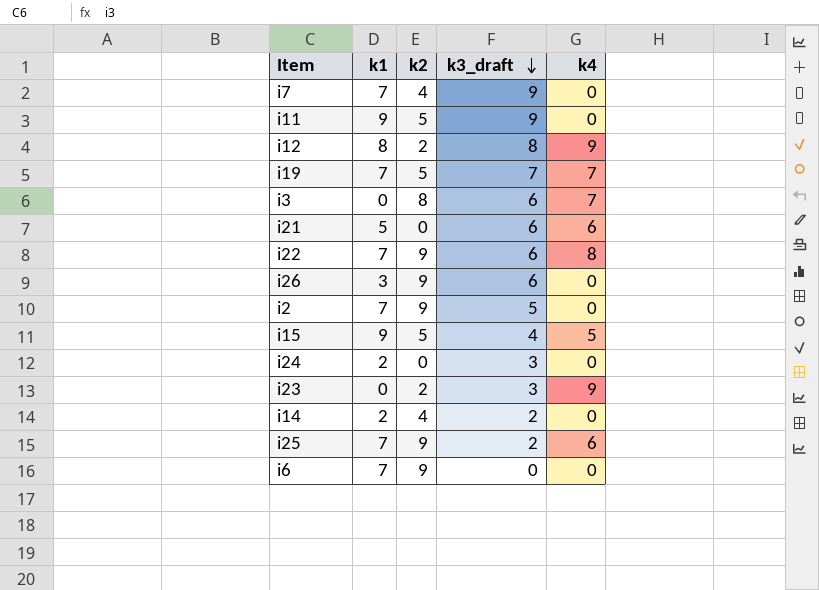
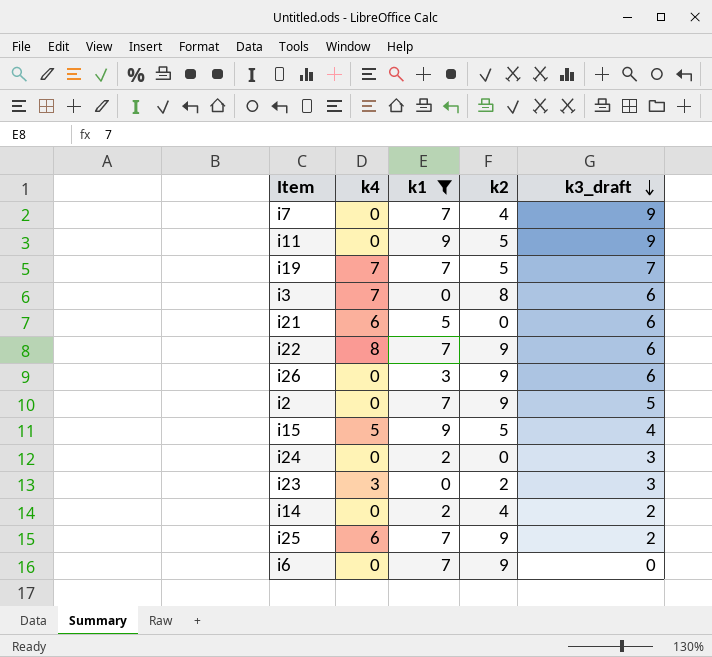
filter: none -> k1 != 8
column k4 | position: 5 -> 2
i23 | k4: 9 -> 3

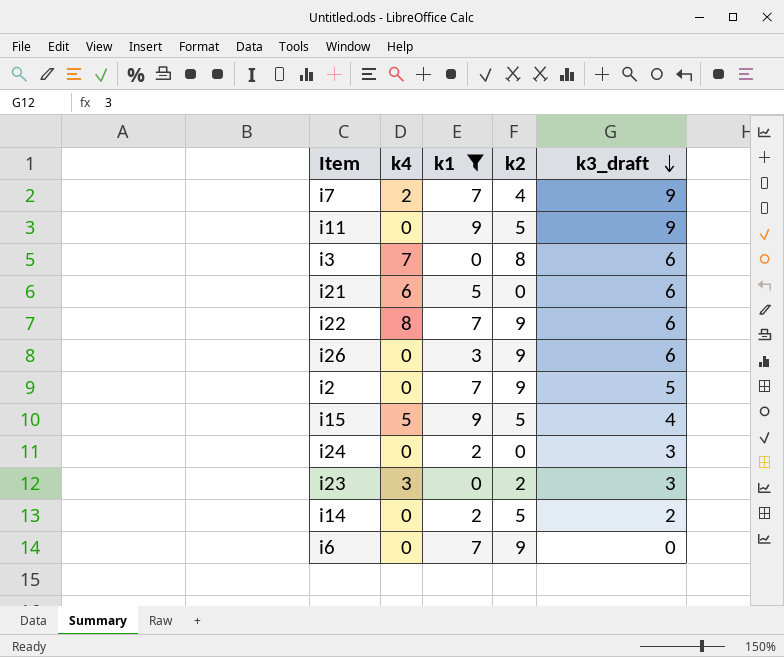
row i19: 7 | 7 | 5 | 7 -> none
row i25: 6 | 7 | 9 | 2 -> none
i7 | k4: 0 -> 2
i14 | k2: 4 -> 5

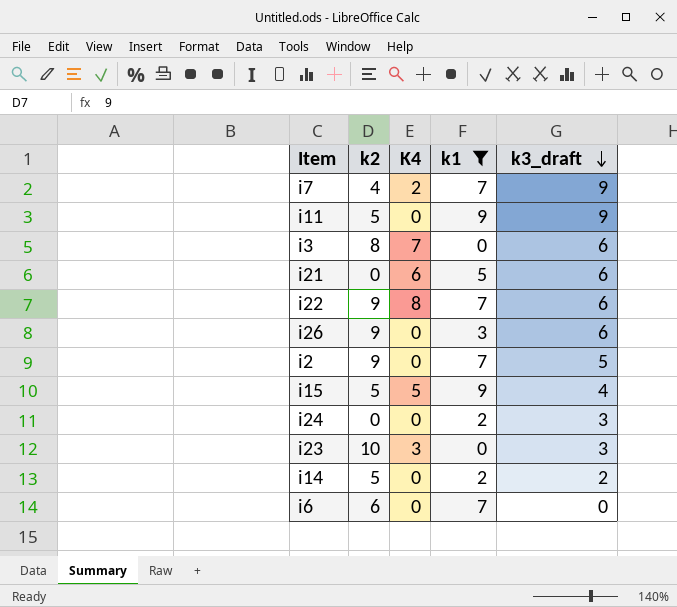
column k2 | position: 4 -> 2
column name: k4 -> K4
i23 | k2: 2 -> 10
i6 | k2: 9 -> 6

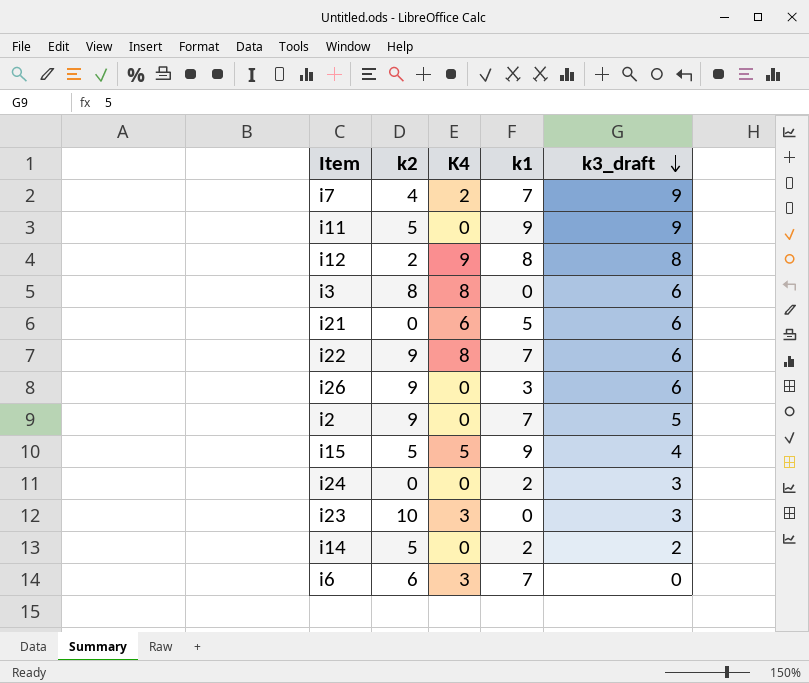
filter: k1 != 8 -> none
i3 | K4: 7 -> 8
i6 | K4: 0 -> 3

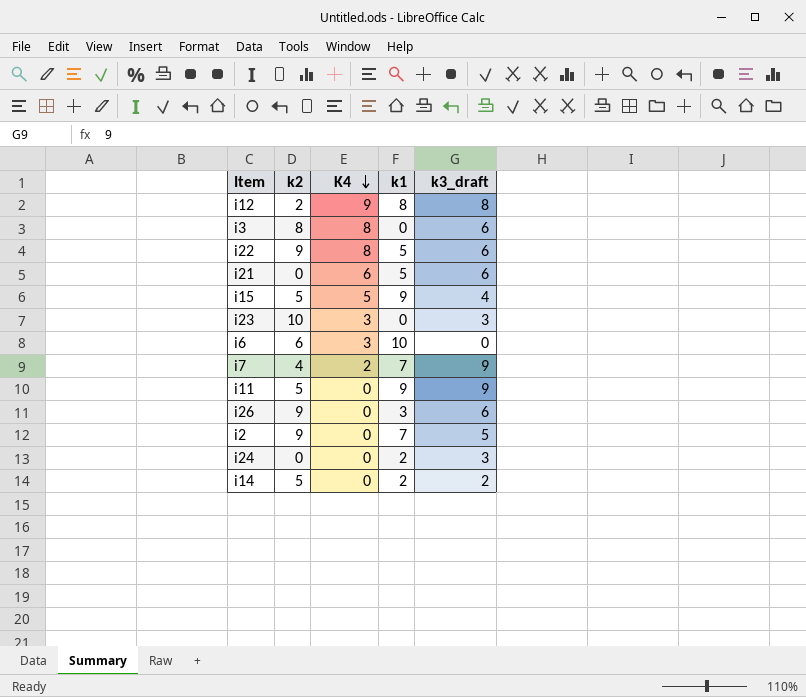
row order: k3_draft descending -> K4 descending
i22 | k1: 7 -> 5
i6 | k1: 7 -> 10

